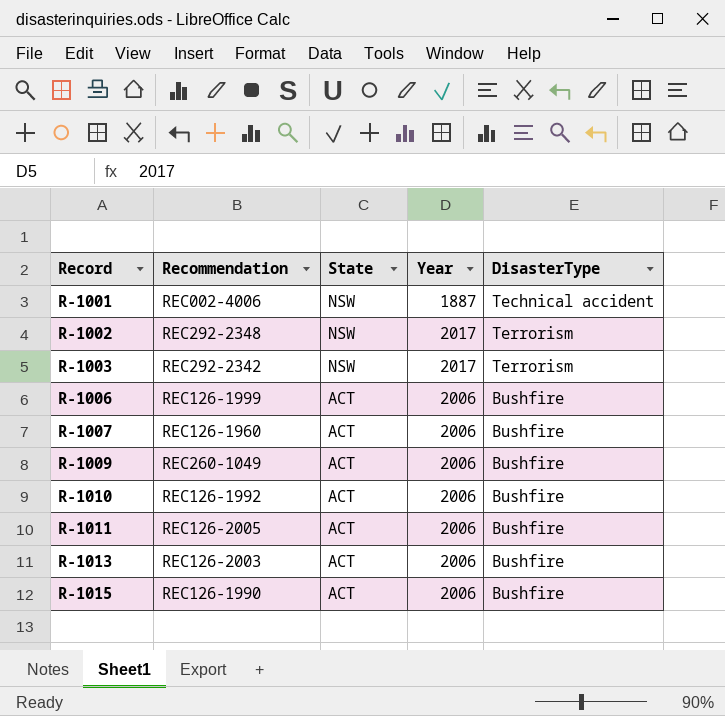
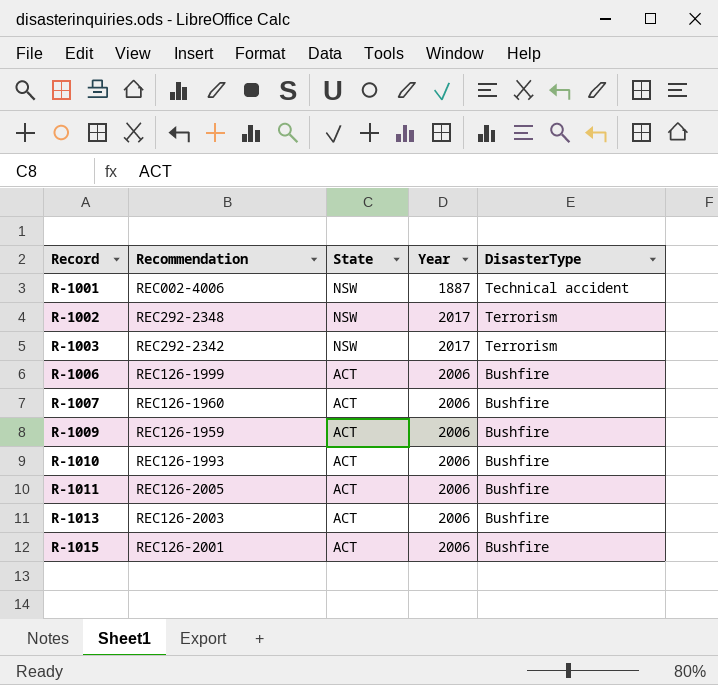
R-1009 | Recommendation: REC260-1049 -> REC126-1959
R-1010 | Recommendation: REC126-1992 -> REC126-1993
R-1015 | Recommendation: REC126-1990 -> REC126-2001

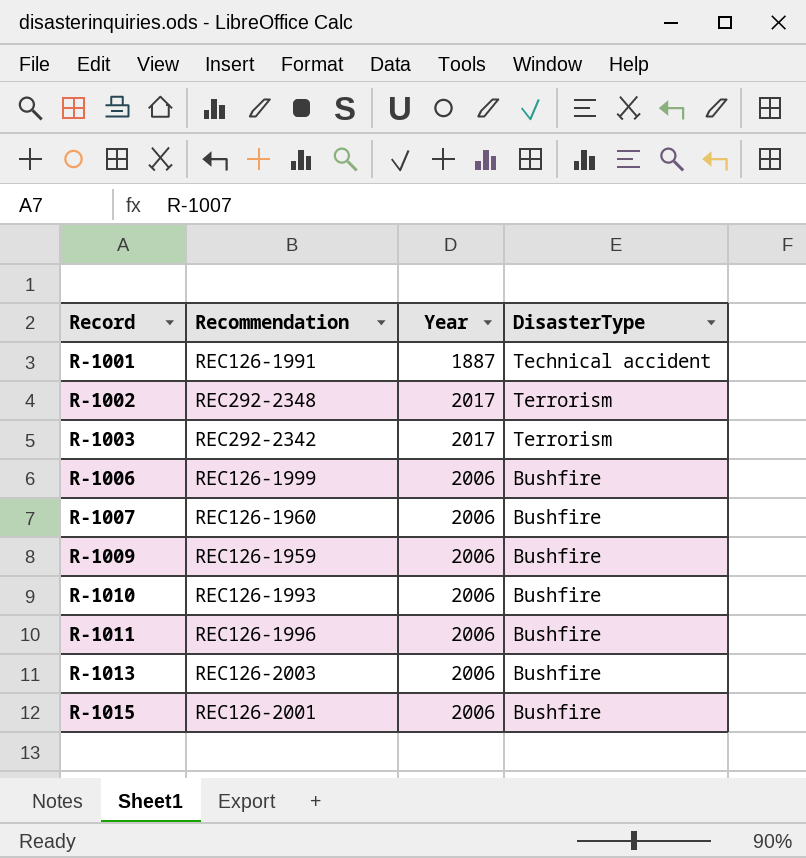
column State | position: 3 -> none
R-1001 | Recommendation: REC002-4006 -> REC126-1991
R-1011 | Recommendation: REC126-2005 -> REC126-1996

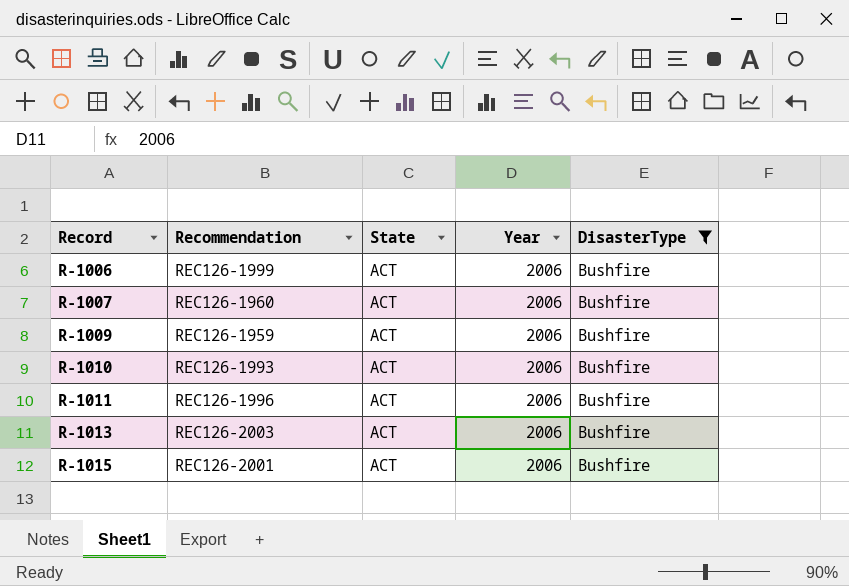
filter: none -> DisasterType = Bushfire
column State | position: none -> 3

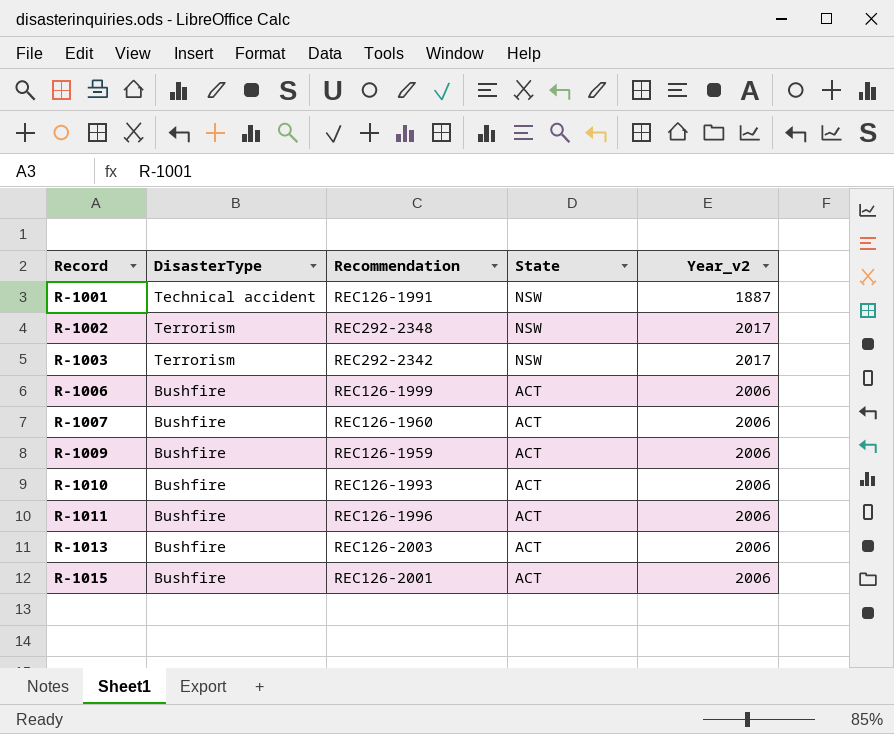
filter: DisasterType = Bushfire -> none
column DisasterType | position: 5 -> 2
column name: Year -> Year_v2

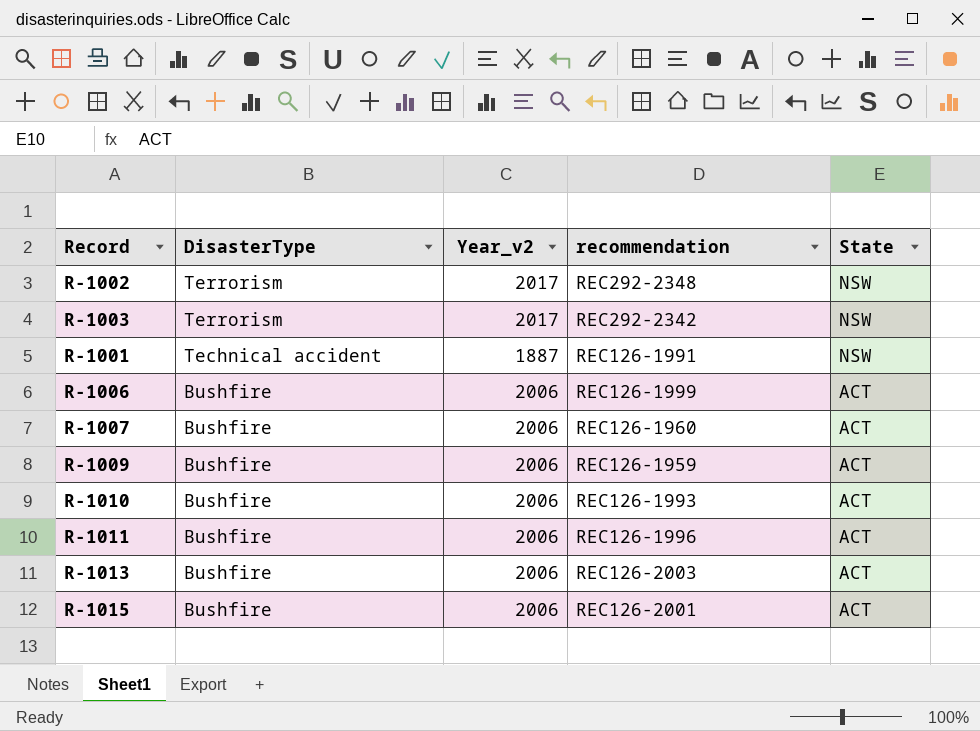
row order: Record ascending -> DisasterType descending
column Year_v2 | position: 5 -> 3
column name: Recommendation -> recommendation

